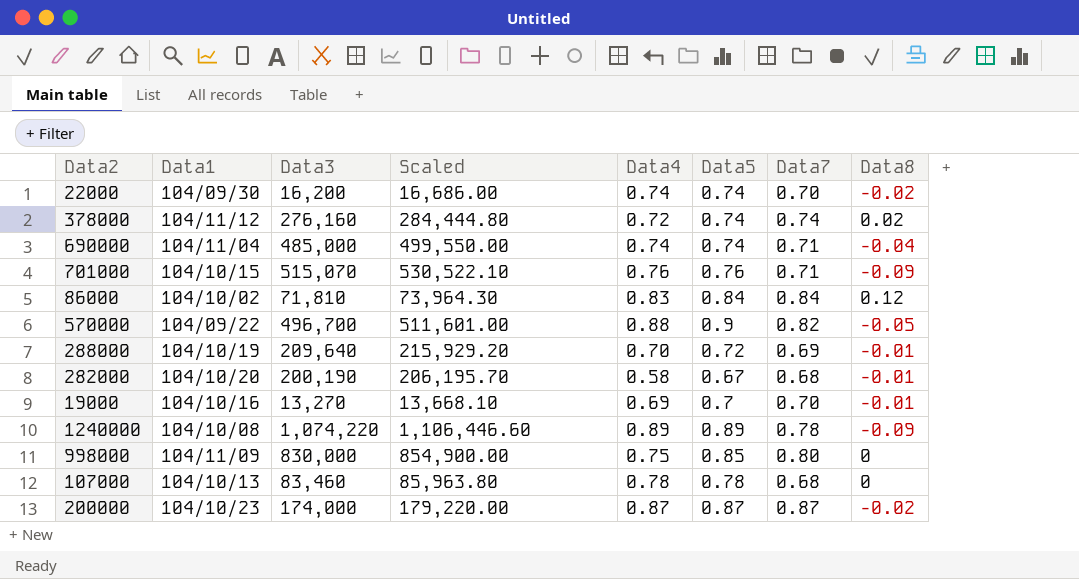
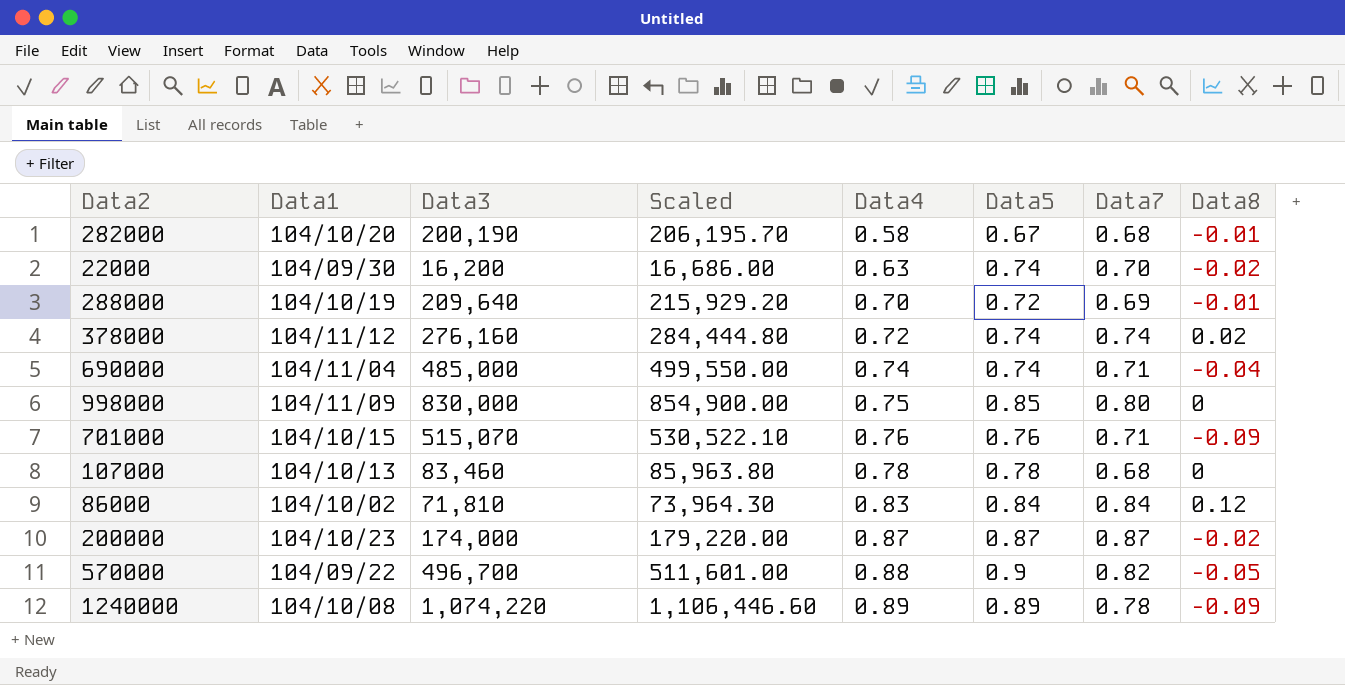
row order: none -> Data4 ascending
row 19000: 104/10/16 | 13,270 | 13,668.10 | 0.69 | 0.7 | 0.70 | -0.01 -> none
22000 | Data4: 0.74 -> 0.63

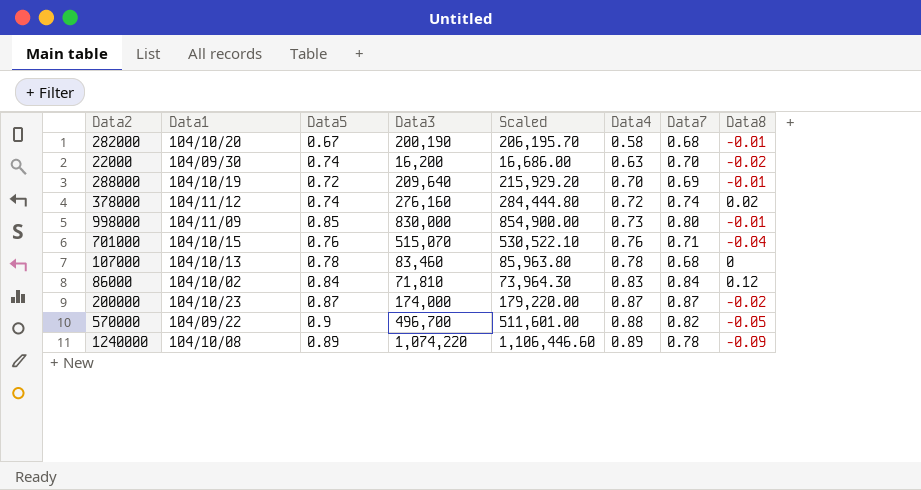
column Data5 | position: 6 -> 3
row 690000: 104/11/04 | 485,000 | 499,550.00 | 0.74 | 0.74 | 0.71 | -0.04 -> none
998000 | Data4: 0.75 -> 0.73
998000 | Data8: 0 -> -0.01
701000 | Data8: -0.09 -> -0.04

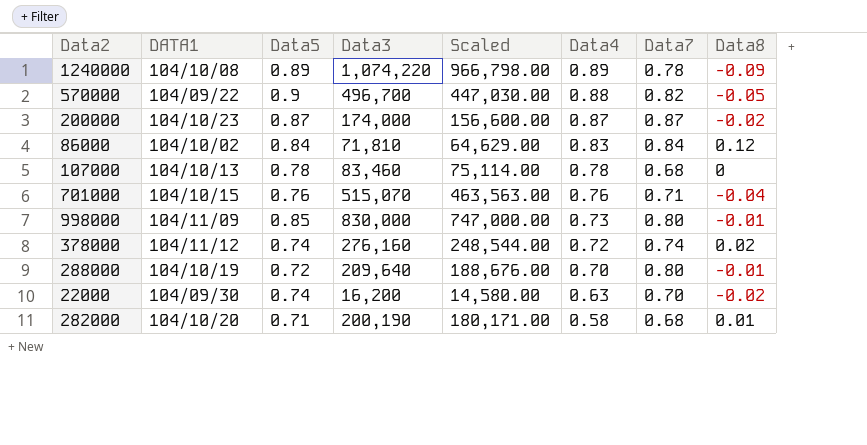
row order: Data4 ascending -> Data4 descending
column name: Data1 -> DATA1
column Scaled | formula: [Data3] * 1.03 -> [Data3] * 0.9
288000 | Data7: 0.69 -> 0.80
282000 | Data5: 0.67 -> 0.71
282000 | Data8: -0.01 -> 0.01

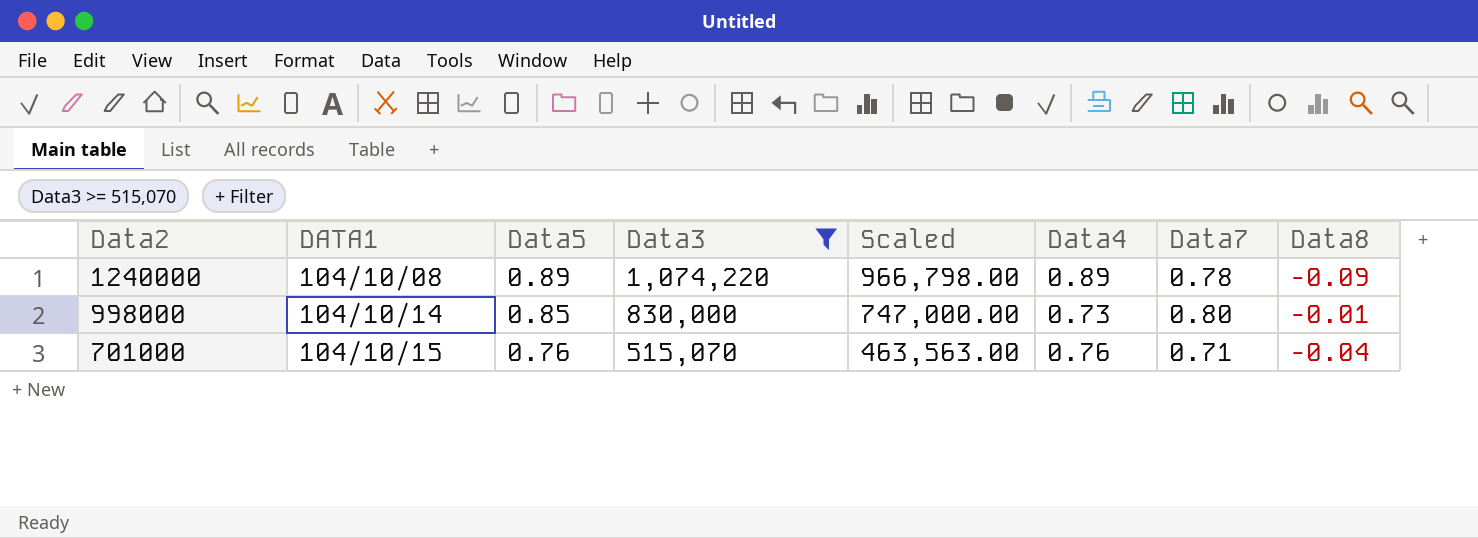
filter: none -> Data3 >= 515,070
row order: Data4 descending -> Data2 descending
998000 | DATA1: 104/11/09 -> 104/10/14

